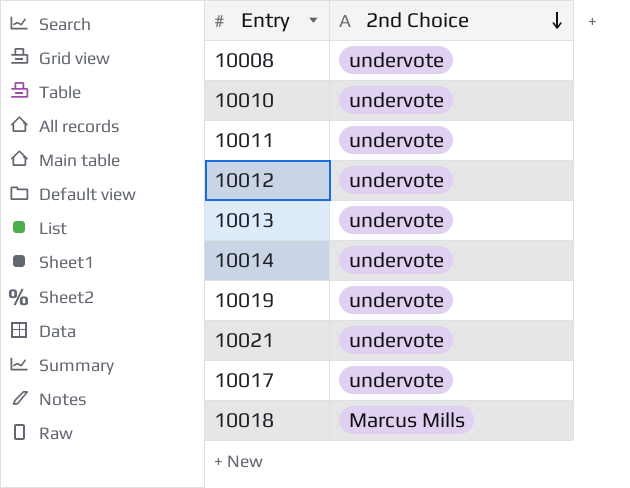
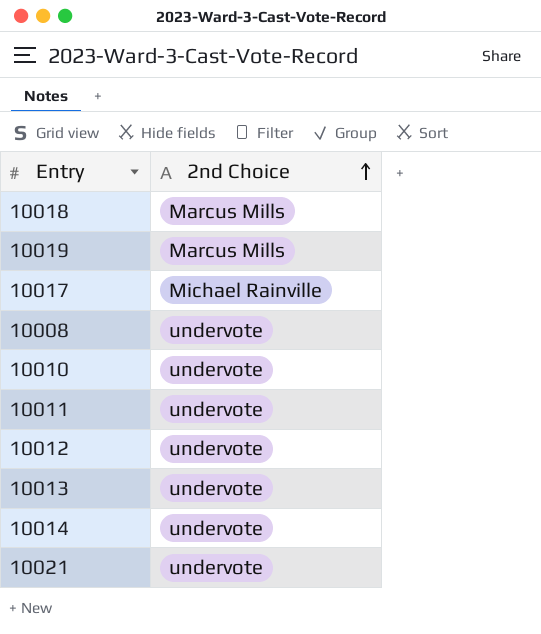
row order: 2nd Choice descending -> 2nd Choice ascending
10019 | 2nd Choice: undervote -> Marcus Mills
10017 | 2nd Choice: undervote -> Michael Rainville

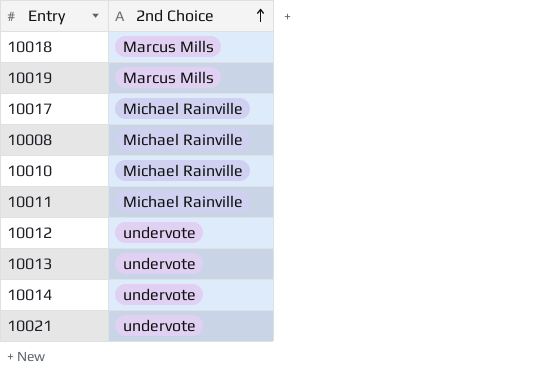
10008 | 2nd Choice: undervote -> Michael Rainville
10010 | 2nd Choice: undervote -> Michael Rainville
10011 | 2nd Choice: undervote -> Michael Rainville

